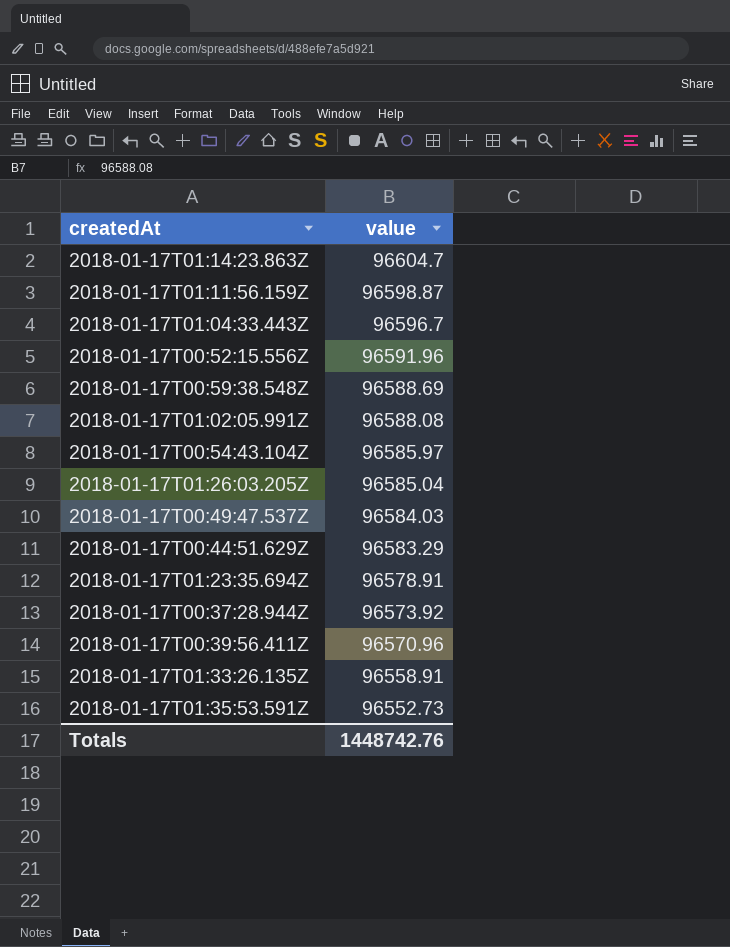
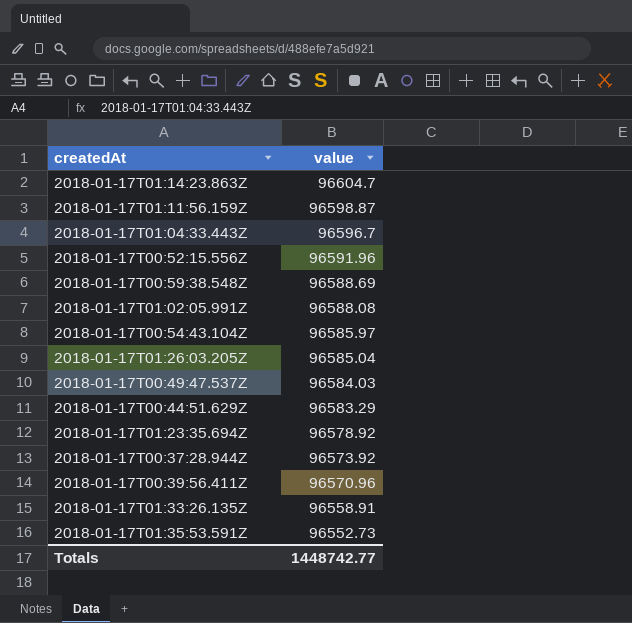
2018-01-17T01:23:35.694Z | value: 96578.91 -> 96578.92
Totals | value: 1448742.76 -> 1448742.77

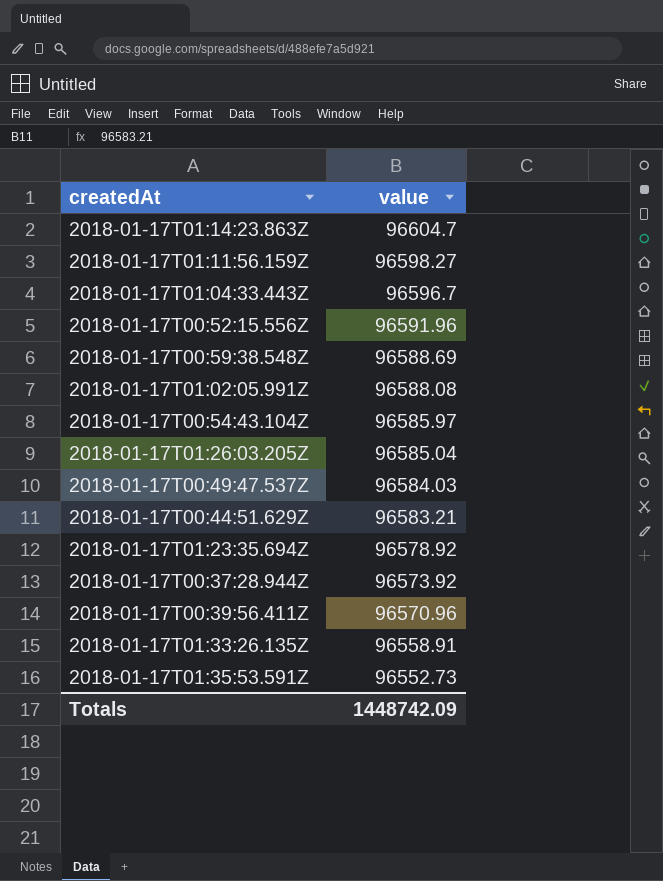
2018-01-17T01:11:56.159Z | value: 96598.87 -> 96598.27
2018-01-17T00:44:51.629Z | value: 96583.29 -> 96583.21
Totals | value: 1448742.77 -> 1448742.09

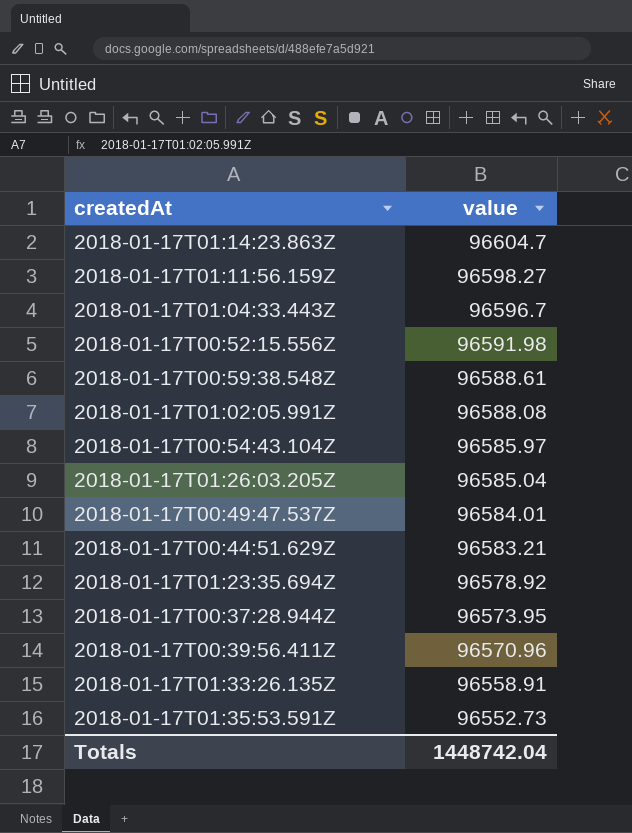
2018-01-17T00:52:15.556Z | value: 96591.96 -> 96591.98
2018-01-17T00:59:38.548Z | value: 96588.69 -> 96588.61
2018-01-17T00:49:47.537Z | value: 96584.03 -> 96584.01
2018-01-17T00:37:28.944Z | value: 96573.92 -> 96573.95
Totals | value: 1448742.09 -> 1448742.04

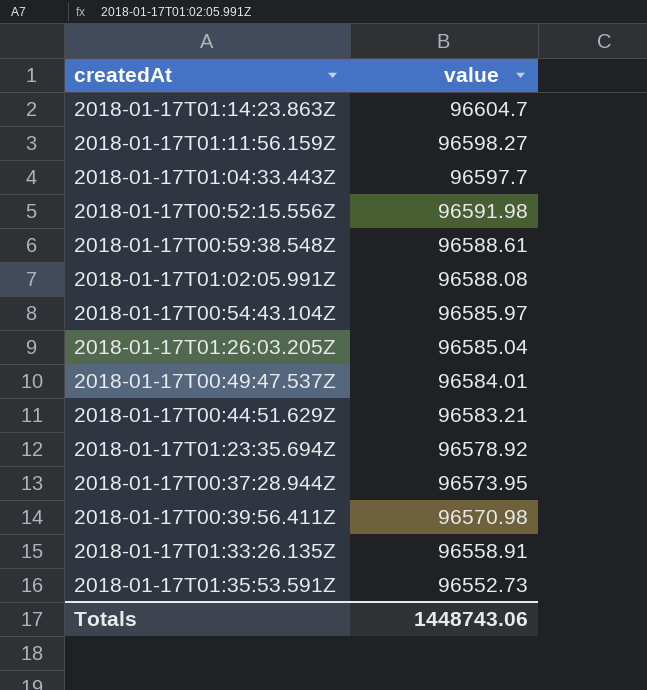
2018-01-17T01:04:33.443Z | value: 96596.7 -> 96597.7
2018-01-17T00:39:56.411Z | value: 96570.96 -> 96570.98
Totals | value: 1448742.04 -> 1448743.06

